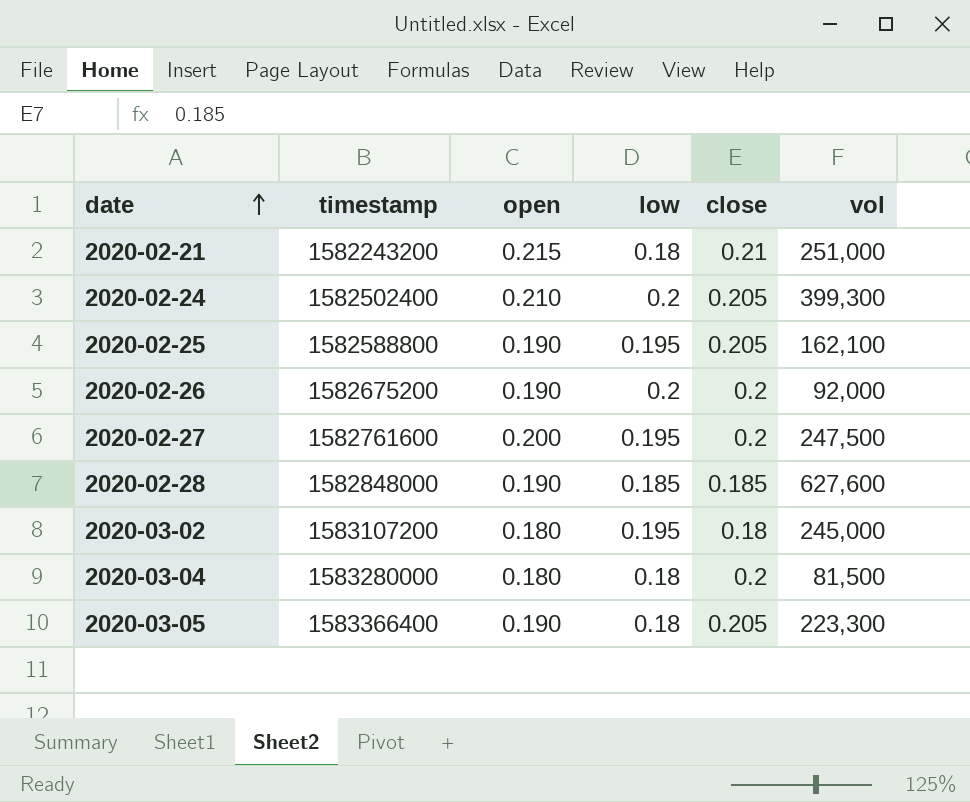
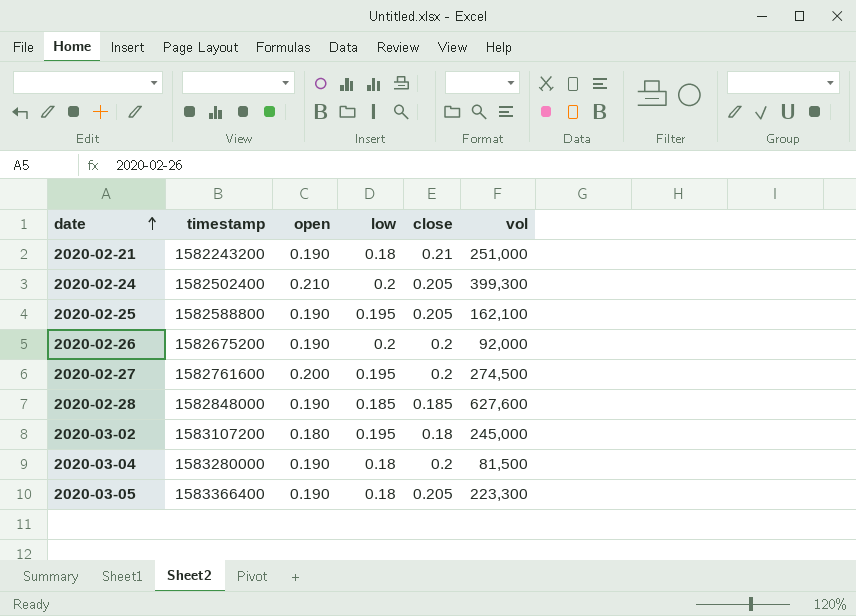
2020-02-21 | open: 0.215 -> 0.190
2020-02-27 | vol: 247,500 -> 274,500
2020-03-04 | open: 0.180 -> 0.190

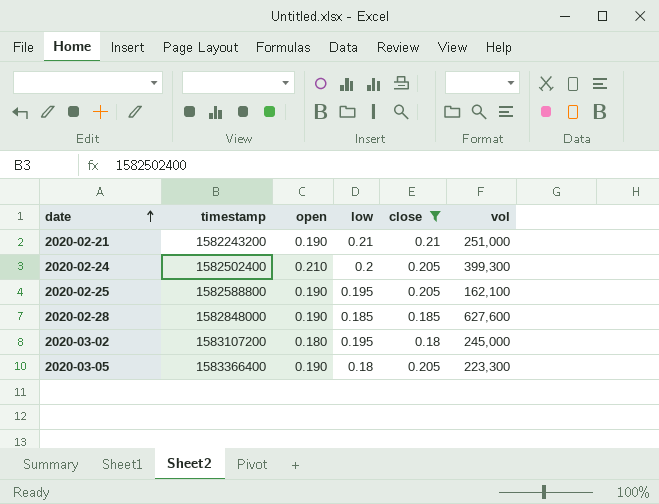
filter: none -> close != 0.2
2020-02-21 | low: 0.18 -> 0.21

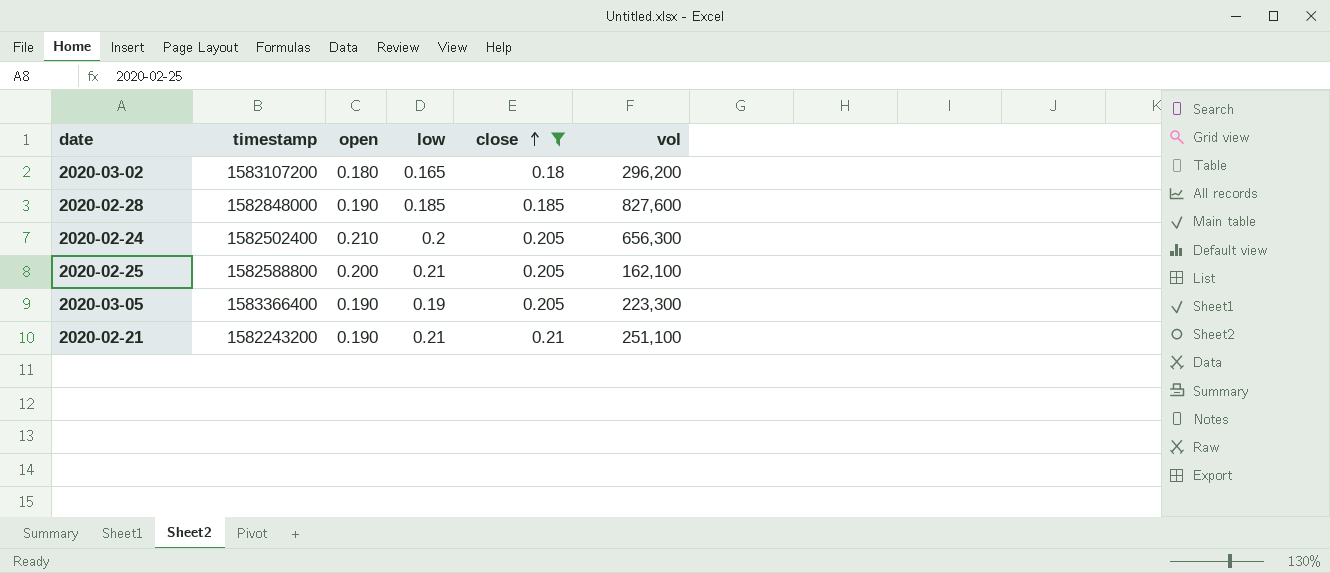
row order: date ascending -> close ascending
2020-03-02 | low: 0.195 -> 0.165
2020-03-02 | vol: 245,000 -> 296,200
2020-02-28 | vol: 627,600 -> 827,600
2020-02-24 | vol: 399,300 -> 656,300
2020-02-25 | open: 0.190 -> 0.200
2020-02-25 | low: 0.195 -> 0.21
2020-03-05 | low: 0.18 -> 0.19
2020-02-21 | vol: 251,000 -> 251,100

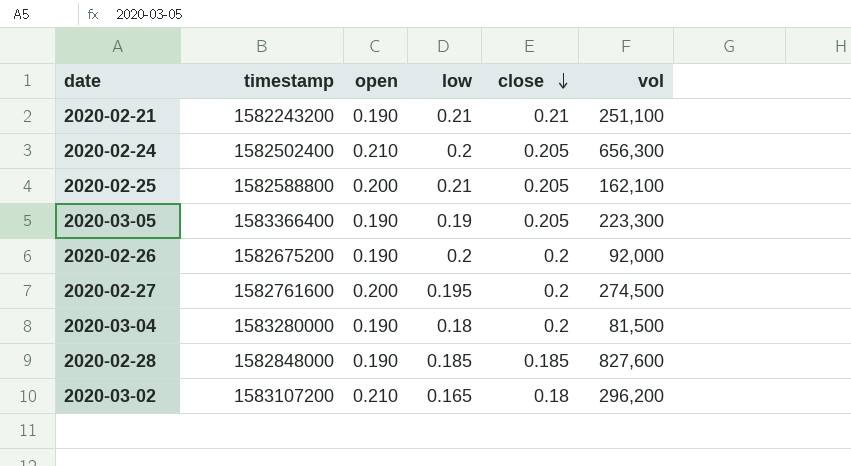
filter: close != 0.2 -> none
row order: close ascending -> close descending
2020-03-02 | open: 0.180 -> 0.210

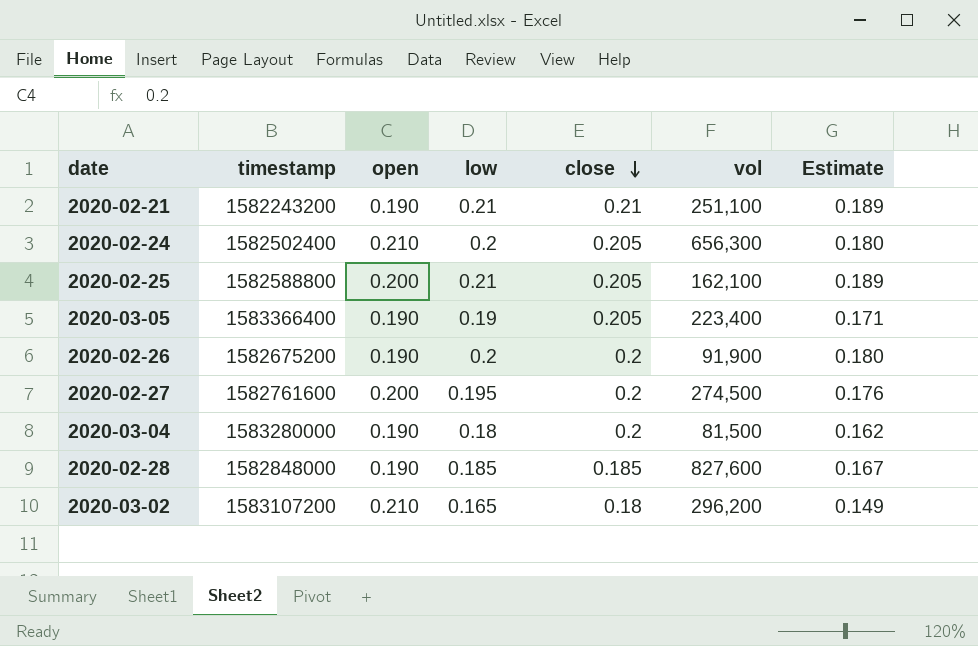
column Estimate | formula: none -> [low] * 0.9
2020-03-05 | vol: 223,300 -> 223,400
2020-02-26 | vol: 92,000 -> 91,900

